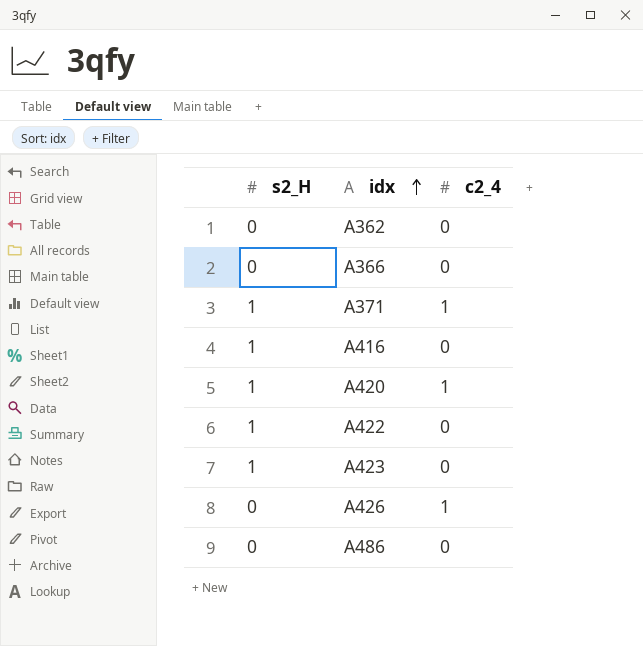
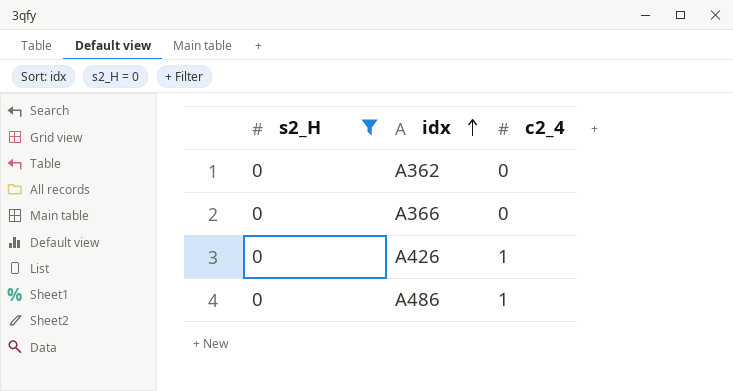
filter: none -> s2_H = 0
A486 | c2_4: 0 -> 1

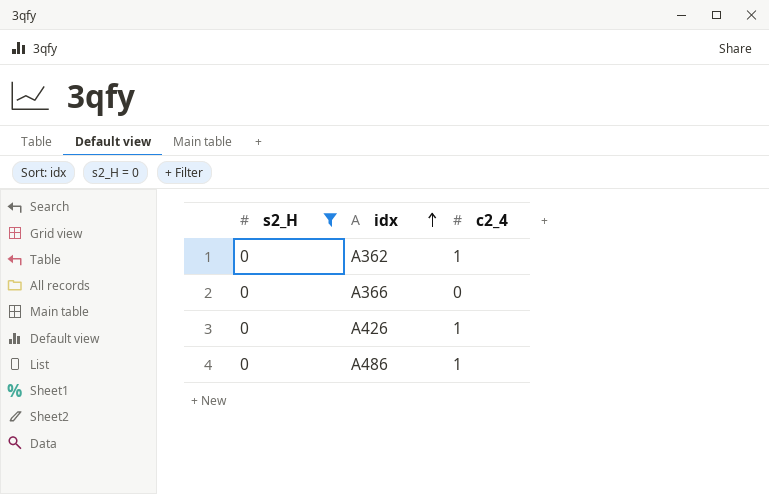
A362 | c2_4: 0 -> 1

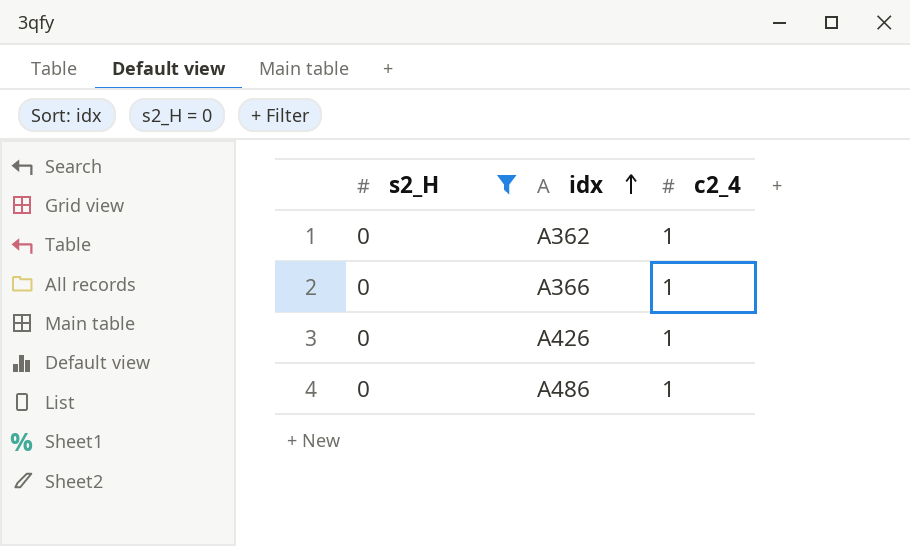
A366 | c2_4: 0 -> 1

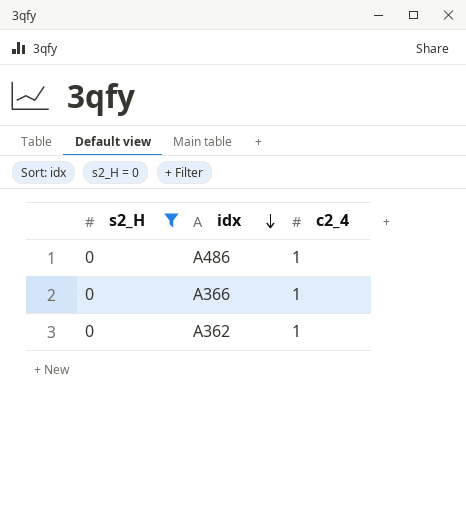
row order: idx ascending -> idx descending
row A426: 0 | 1 -> none

